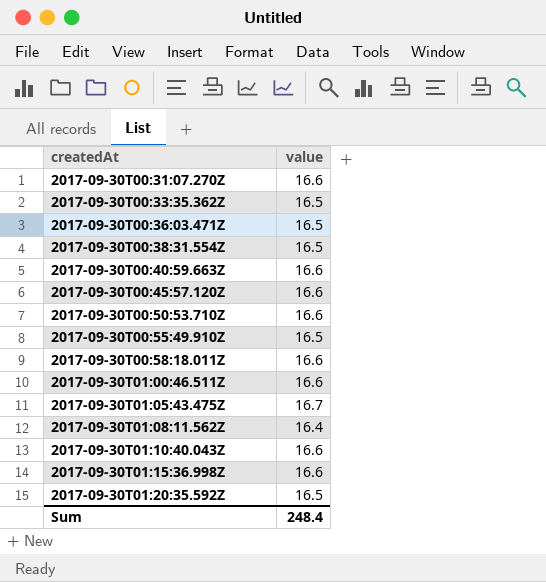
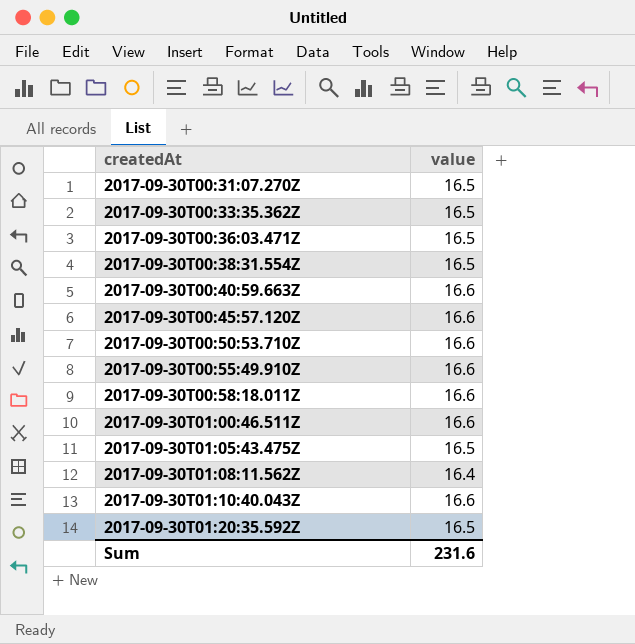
row 2017-09-30T01:15:36.998Z: 16.6 -> none
2017-09-30T00:31:07.270Z | value: 16.6 -> 16.5
2017-09-30T00:55:49.910Z | value: 16.5 -> 16.6
2017-09-30T01:05:43.475Z | value: 16.7 -> 16.5
Sum | value: 248.4 -> 231.6

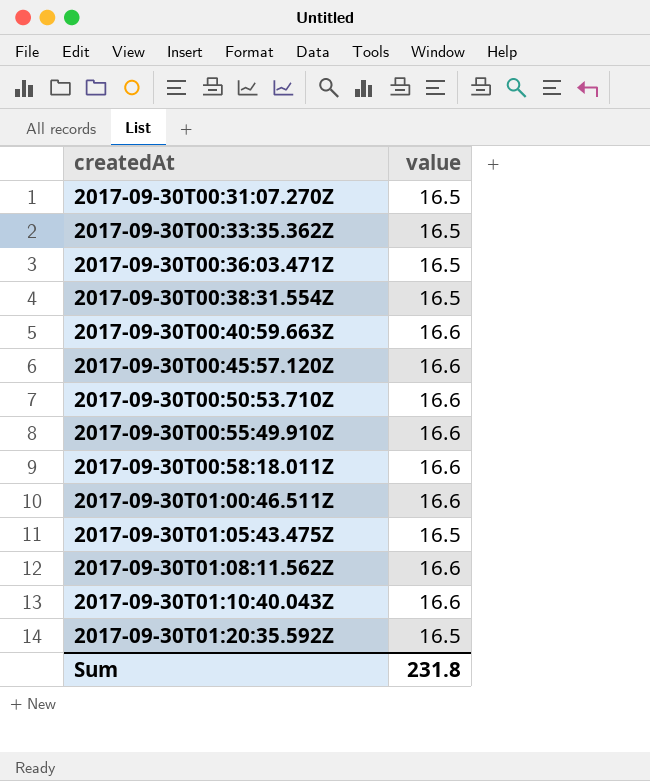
2017-09-30T01:08:11.562Z | value: 16.4 -> 16.6
Sum | value: 231.6 -> 231.8

